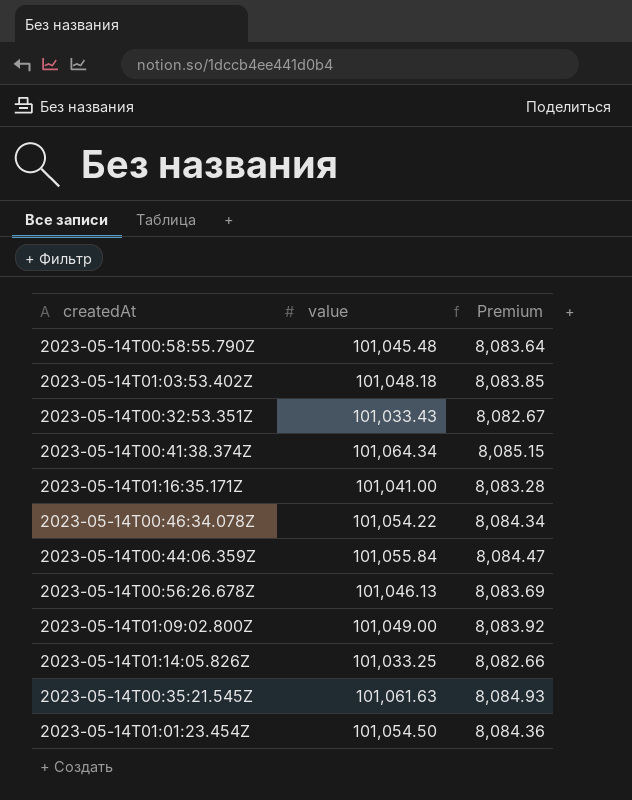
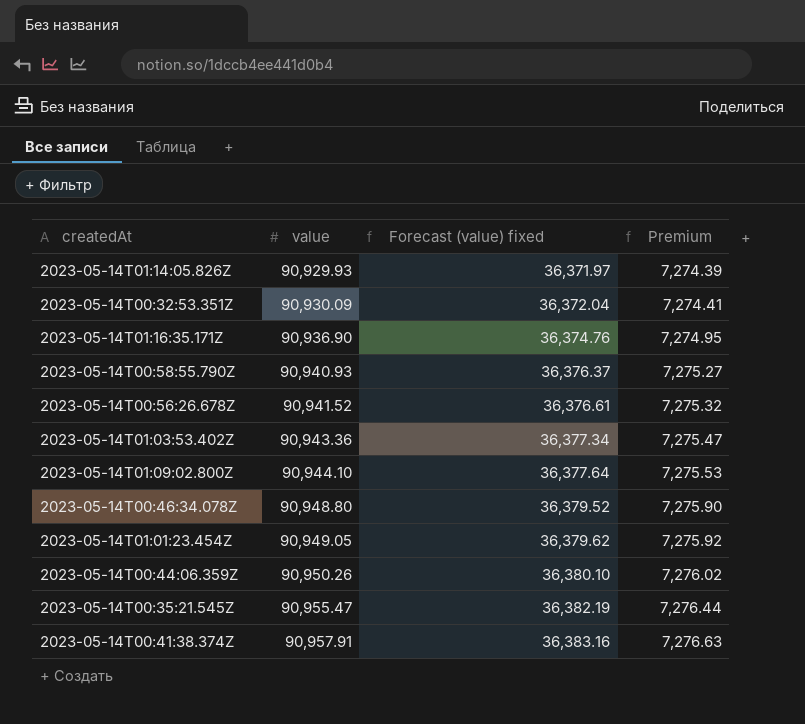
row order: none -> value ascending
column Forecast (value) fixed | formula: none -> [value] * 0.4
2023-05-14T01:14:05.826Z | value: 101,033.25 -> 90,929.93
2023-05-14T01:14:05.826Z | Premium: 8,082.66 -> 7,274.39
2023-05-14T00:32:53.351Z | value: 101,033.43 -> 90,930.09
2023-05-14T00:32:53.351Z | Premium: 8,082.67 -> 7,274.41
2023-05-14T01:16:35.171Z | value: 101,041.00 -> 90,936.90
2023-05-14T01:16:35.171Z | Premium: 8,083.28 -> 7,274.95
2023-05-14T00:58:55.790Z | value: 101,045.48 -> 90,940.93
2023-05-14T00:58:55.790Z | Premium: 8,083.64 -> 7,275.27
2023-05-14T00:56:26.678Z | value: 101,046.13 -> 90,941.52
2023-05-14T00:56:26.678Z | Premium: 8,083.69 -> 7,275.32
2023-05-14T01:03:53.402Z | value: 101,048.18 -> 90,943.36
2023-05-14T01:03:53.402Z | Premium: 8,083.85 -> 7,275.47
2023-05-14T01:09:02.800Z | value: 101,049.00 -> 90,944.10
2023-05-14T01:09:02.800Z | Premium: 8,083.92 -> 7,275.53
2023-05-14T00:46:34.078Z | value: 101,054.22 -> 90,948.80
2023-05-14T00:46:34.078Z | Premium: 8,084.34 -> 7,275.90
2023-05-14T01:01:23.454Z | value: 101,054.50 -> 90,949.05
2023-05-14T01:01:23.454Z | Premium: 8,084.36 -> 7,275.92
2023-05-14T00:44:06.359Z | value: 101,055.84 -> 90,950.26
2023-05-14T00:44:06.359Z | Premium: 8,084.47 -> 7,276.02
2023-05-14T00:35:21.545Z | value: 101,061.63 -> 90,955.47
2023-05-14T00:35:21.545Z | Premium: 8,084.93 -> 7,276.44
2023-05-14T00:41:38.374Z | value: 101,064.34 -> 90,957.91
2023-05-14T00:41:38.374Z | Premium: 8,085.15 -> 7,276.63

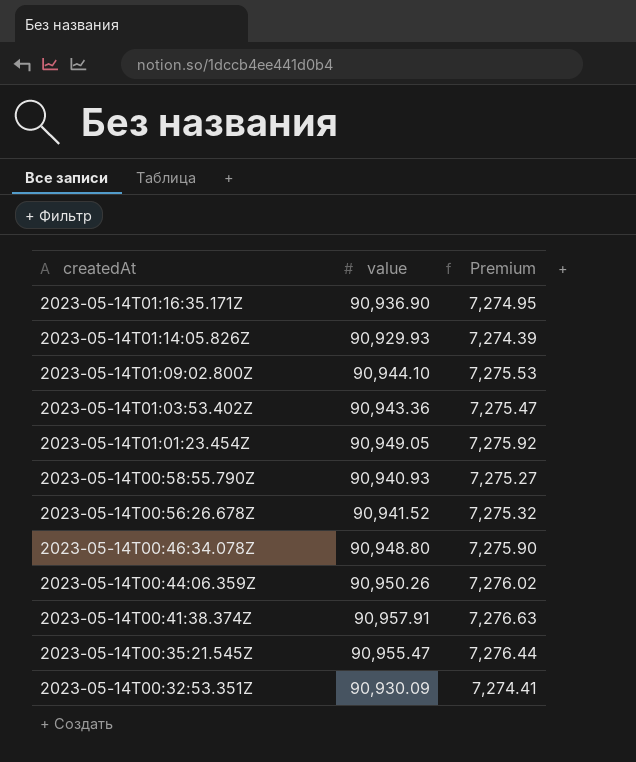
row order: value ascending -> createdAt descending
column Forecast (value) fixed | formula: [value] * 0.4 -> none

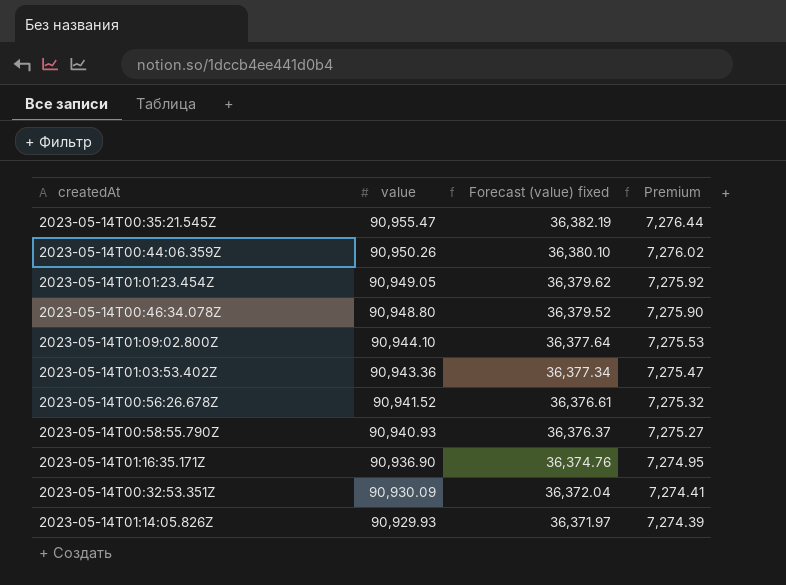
row order: createdAt descending -> value descending
column Forecast (value) fixed | formula: none -> [value] * 0.4
row 2023-05-14T00:41:38.374Z: 90,957.91 | 7,276.63 -> none

